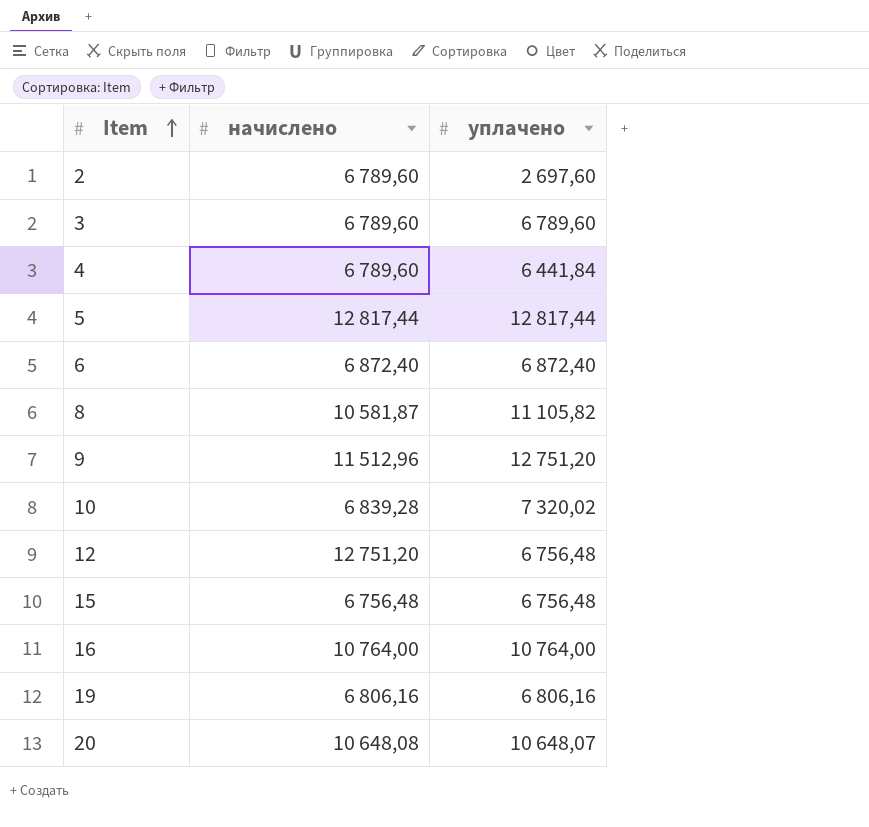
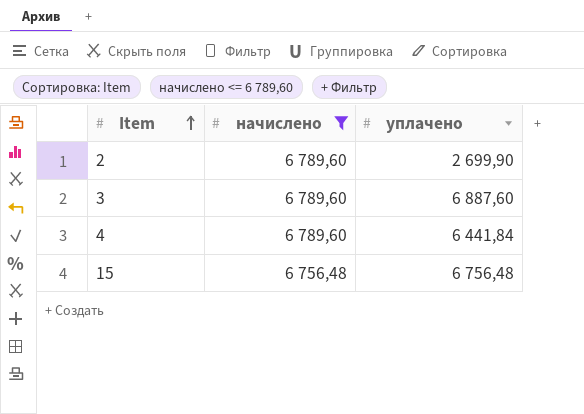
filter: none -> начислено <= 6 789,60
2 | уплачено: 2 697,60 -> 2 699,90
3 | уплачено: 6 789,60 -> 6 887,60

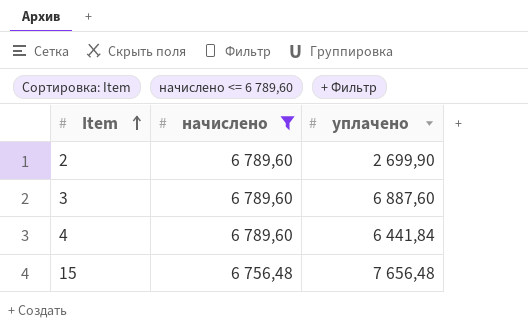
15 | уплачено: 6 756,48 -> 7 656,48

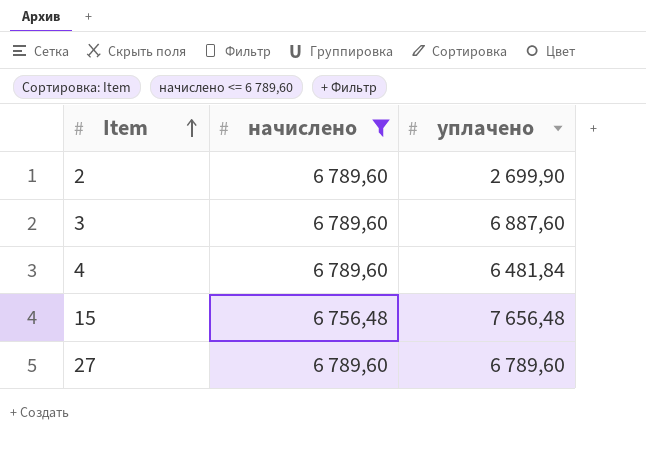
4 | уплачено: 6 441,84 -> 6 481,84
row 27: none -> 6 789,60 | 6 789,60

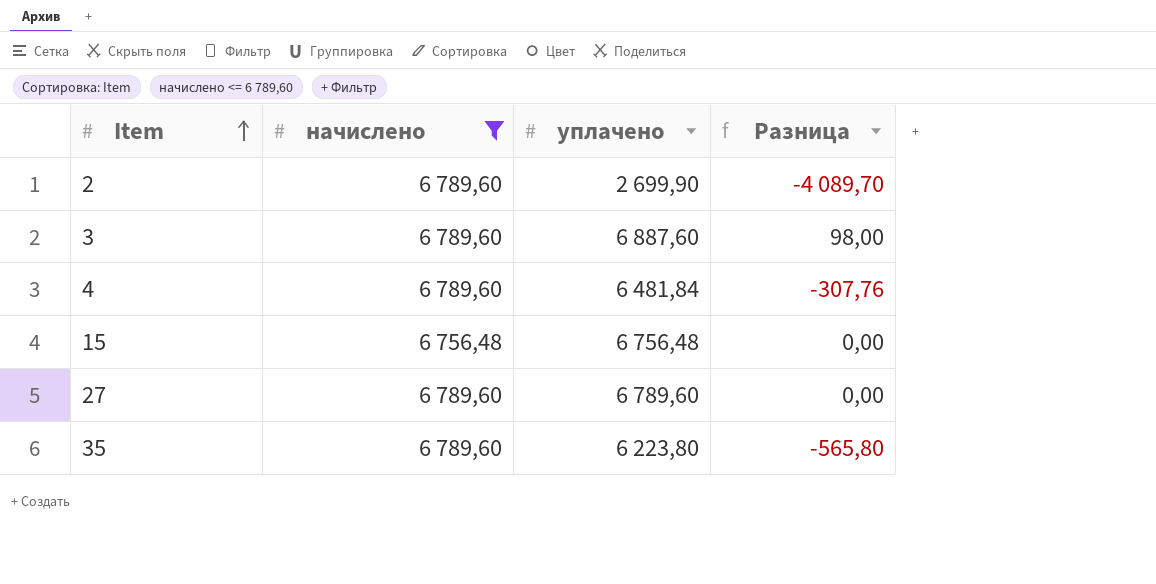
column Разница | formula: none -> [уплачено] - [начислено]
15 | уплачено: 7 656,48 -> 6 756,48
row 35: none -> 6 789,60 | 6 223,80 | -565,80

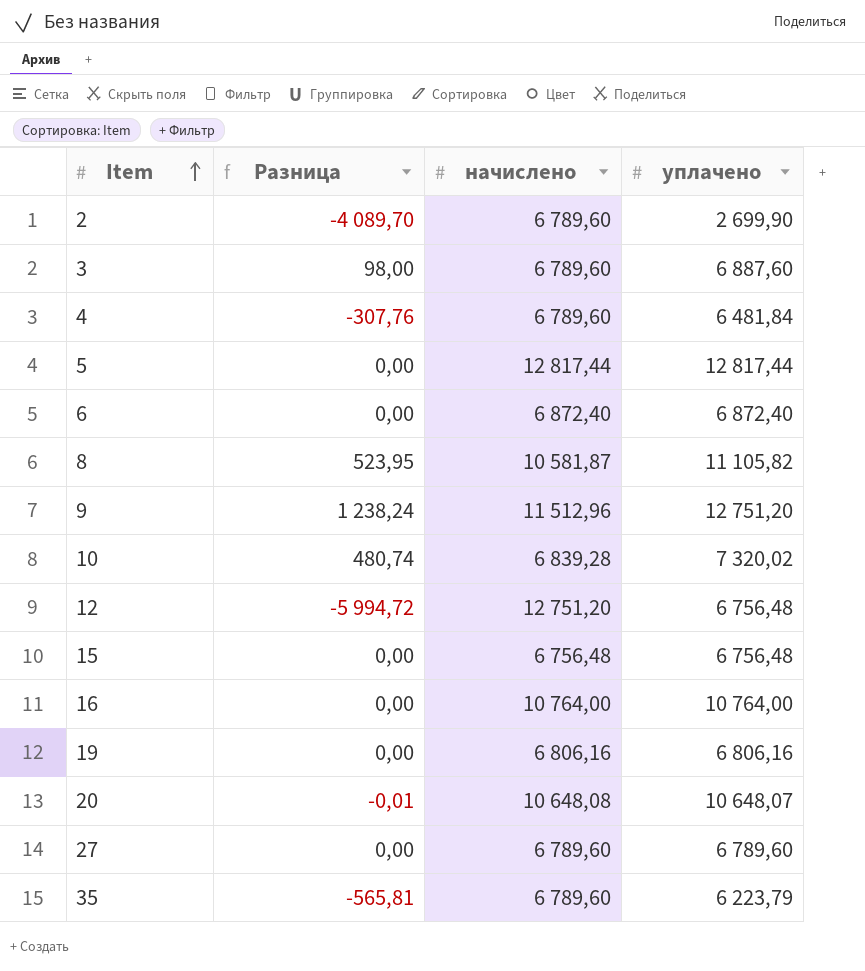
filter: начислено <= 6 789,60 -> none
column Разница | position: 4 -> 2
35 | Разница: -565,80 -> -565,81
35 | уплачено: 6 223,80 -> 6 223,79

